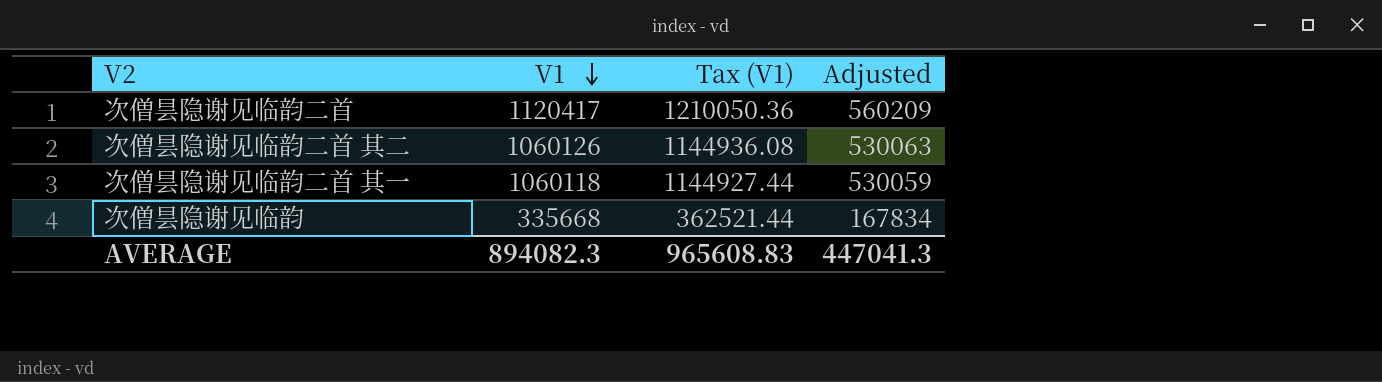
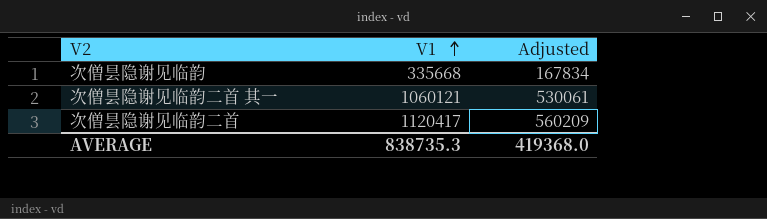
row order: V1 descending -> V1 ascending
column Tax (V1) | formula: [V1] * 1.08 -> none
row 次僧昙隐谢见临韵二首 其二: 1060126 | 1144936.08 | 530063 -> none
次僧昙隐谢见临韵二首 其一 | V1: 1060118 -> 1060121
次僧昙隐谢见临韵二首 其一 | Adjusted: 530059 -> 530061
AVERAGE | V1: 894082.3 -> 838735.3
AVERAGE | Adjusted: 447041.3 -> 419368.0

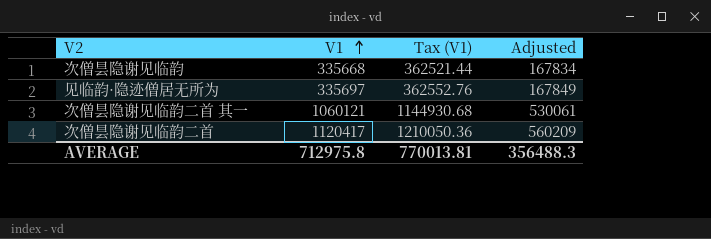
column Tax (V1) | formula: none -> [V1] * 1.08
row 见临韵·隐迹僧居无所为: none -> 335697 | 362552.76 | 167849
AVERAGE | V1: 838735.3 -> 712975.8
AVERAGE | Adjusted: 419368.0 -> 356488.3

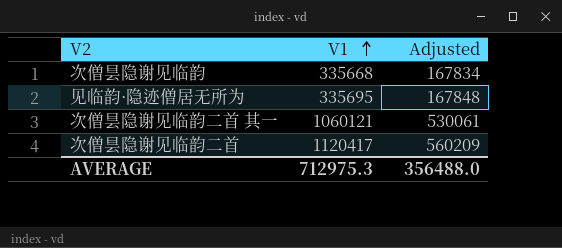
column Tax (V1) | formula: [V1] * 1.08 -> none
见临韵·隐迹僧居无所为 | V1: 335697 -> 335695
见临韵·隐迹僧居无所为 | Adjusted: 167849 -> 167848
AVERAGE | V1: 712975.8 -> 712975.3
AVERAGE | Adjusted: 356488.3 -> 356488.0

